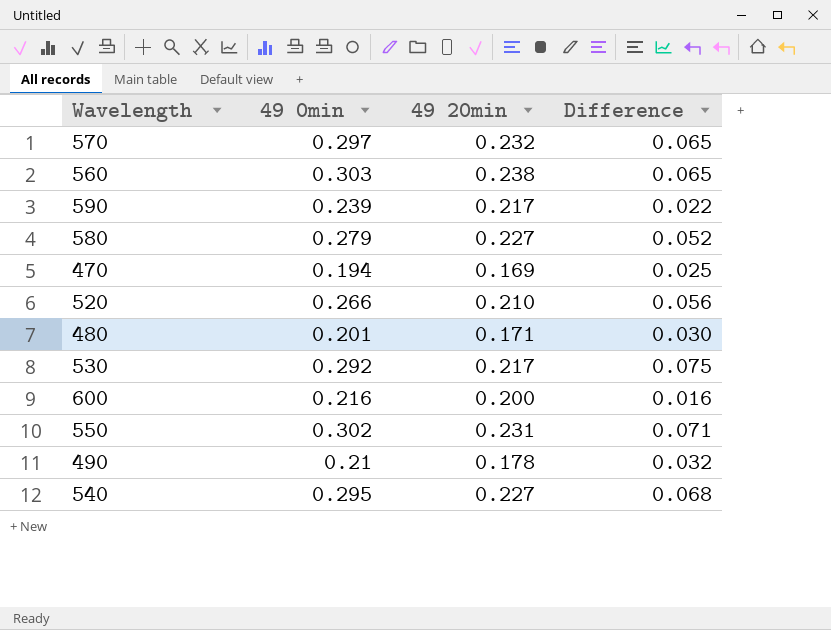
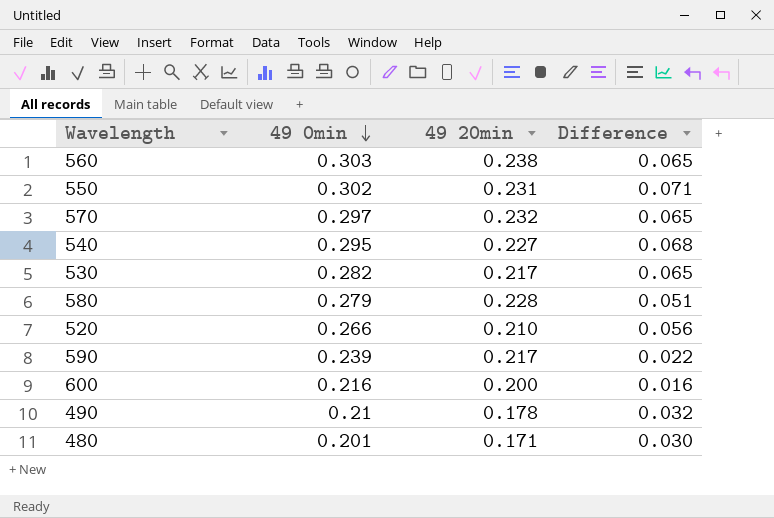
row order: none -> 49 0min descending
row 470: 0.194 | 0.169 | 0.025 -> none
530 | 49 0min: 0.292 -> 0.282
530 | Difference: 0.075 -> 0.065
580 | 49 20min: 0.227 -> 0.228
580 | Difference: 0.052 -> 0.051

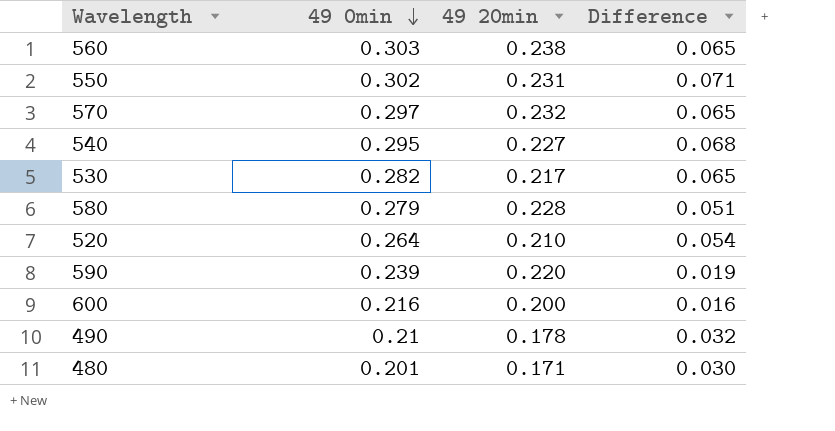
520 | 49 0min: 0.266 -> 0.264
520 | Difference: 0.056 -> 0.054
590 | 49 20min: 0.217 -> 0.220
590 | Difference: 0.022 -> 0.019

